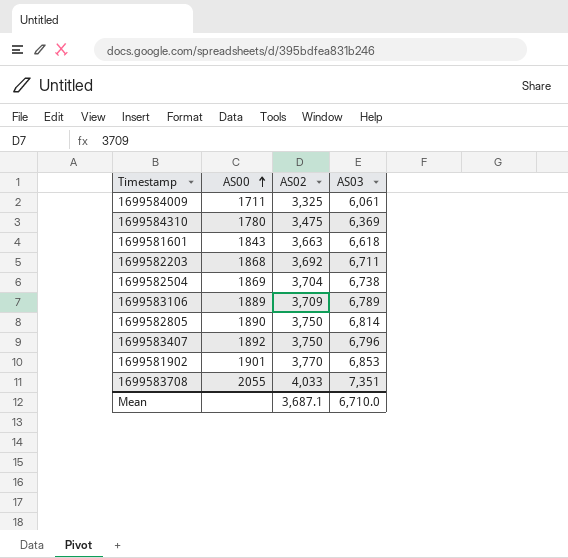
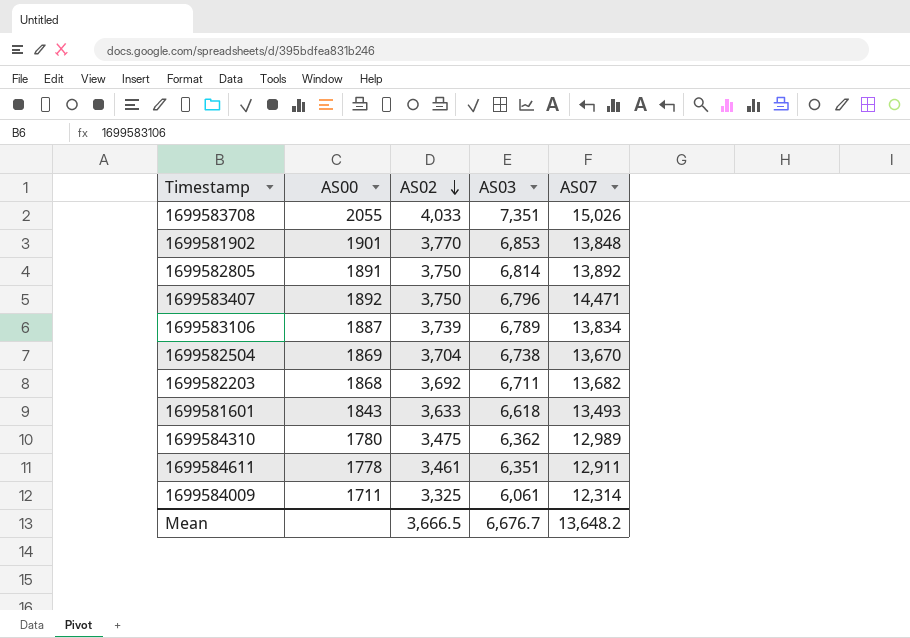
row order: AS00 ascending -> AS02 descending
column AS07 | position: none -> 5
1699582805 | AS00: 1890 -> 1891
1699583106 | AS00: 1889 -> 1887
1699583106 | AS02: 3,709 -> 3,739
1699581601 | AS02: 3,663 -> 3,633
1699584310 | AS03: 6,369 -> 6,362
row 1699584611: none -> 1778 | 3,461 | 6,351 | 12,911
Mean | AS02: 3,687.1 -> 3,666.5
Mean | AS03: 6,710.0 -> 6,676.7

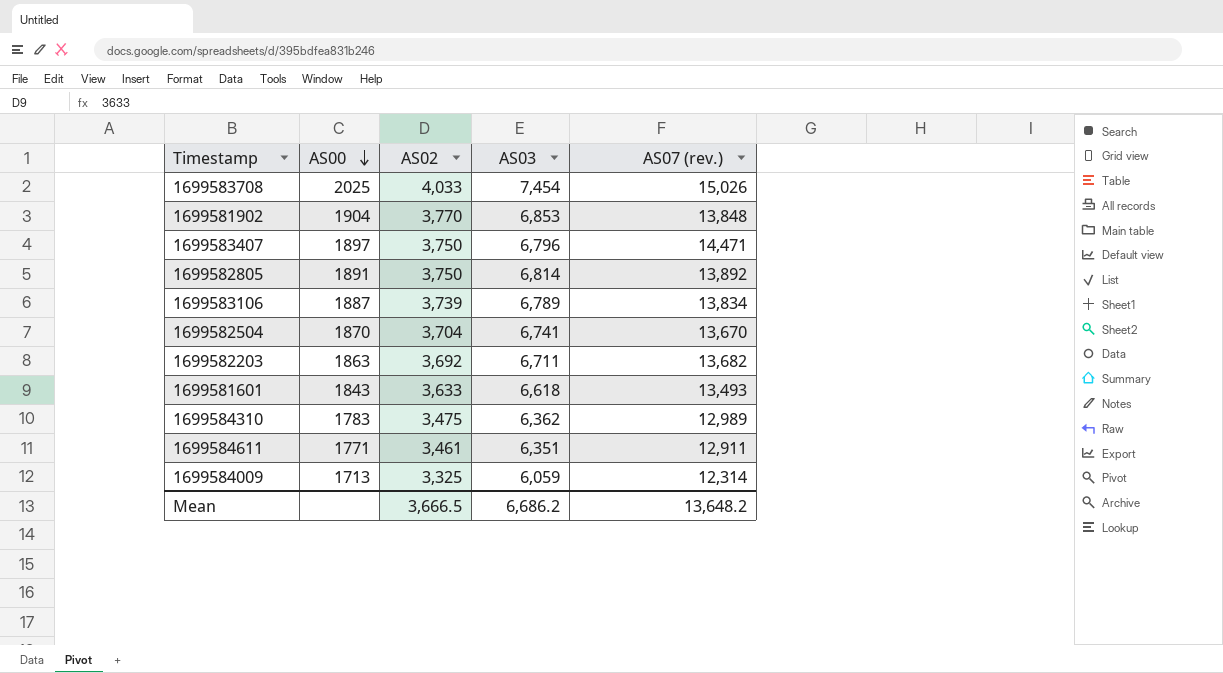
row order: AS02 descending -> AS00 descending
column name: AS07 -> AS07 (rev.)
1699583708 | AS00: 2055 -> 2025
1699583708 | AS03: 7,351 -> 7,454
1699581902 | AS00: 1901 -> 1904
1699583407 | AS00: 1892 -> 1897
1699582504 | AS00: 1869 -> 1870
1699582504 | AS03: 6,738 -> 6,741
1699582203 | AS00: 1868 -> 1863
1699584310 | AS00: 1780 -> 1783
1699584611 | AS00: 1778 -> 1771
1699584009 | AS00: 1711 -> 1713
1699584009 | AS03: 6,061 -> 6,059
Mean | AS03: 6,676.7 -> 6,686.2

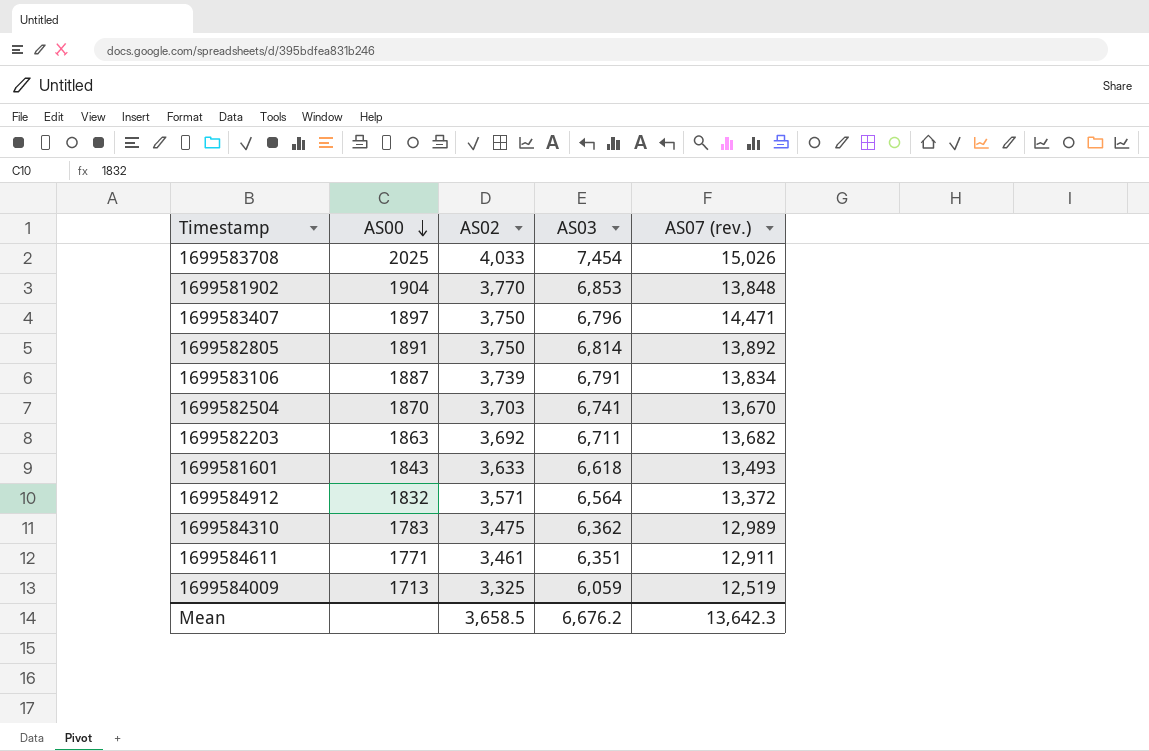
1699583106 | AS03: 6,789 -> 6,791
1699582504 | AS02: 3,704 -> 3,703
row 1699584912: none -> 1832 | 3,571 | 6,564 | 13,372
1699584009 | AS07 (rev.): 12,314 -> 12,519
Mean | AS02: 3,666.5 -> 3,658.5
Mean | AS03: 6,686.2 -> 6,676.2
Mean | AS07 (rev.): 13,648.2 -> 13,642.3

